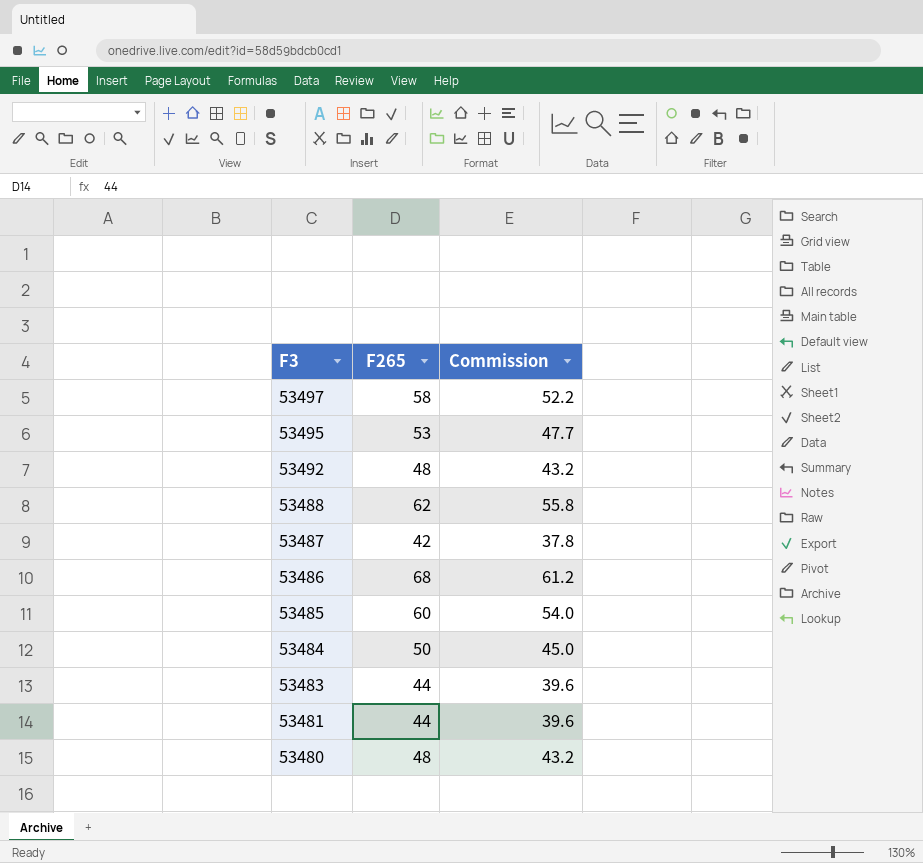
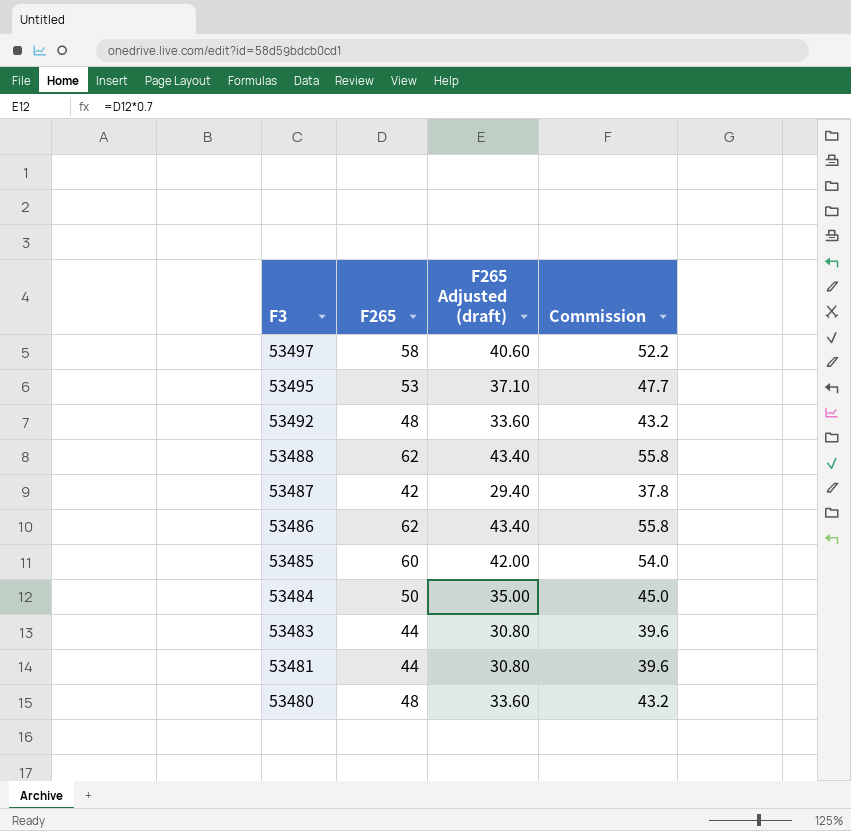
column F265 Adjusted (draft) | formula: none -> [F265] * 0.7
53486 | F265: 68 -> 62
53486 | Commission: 61.2 -> 55.8

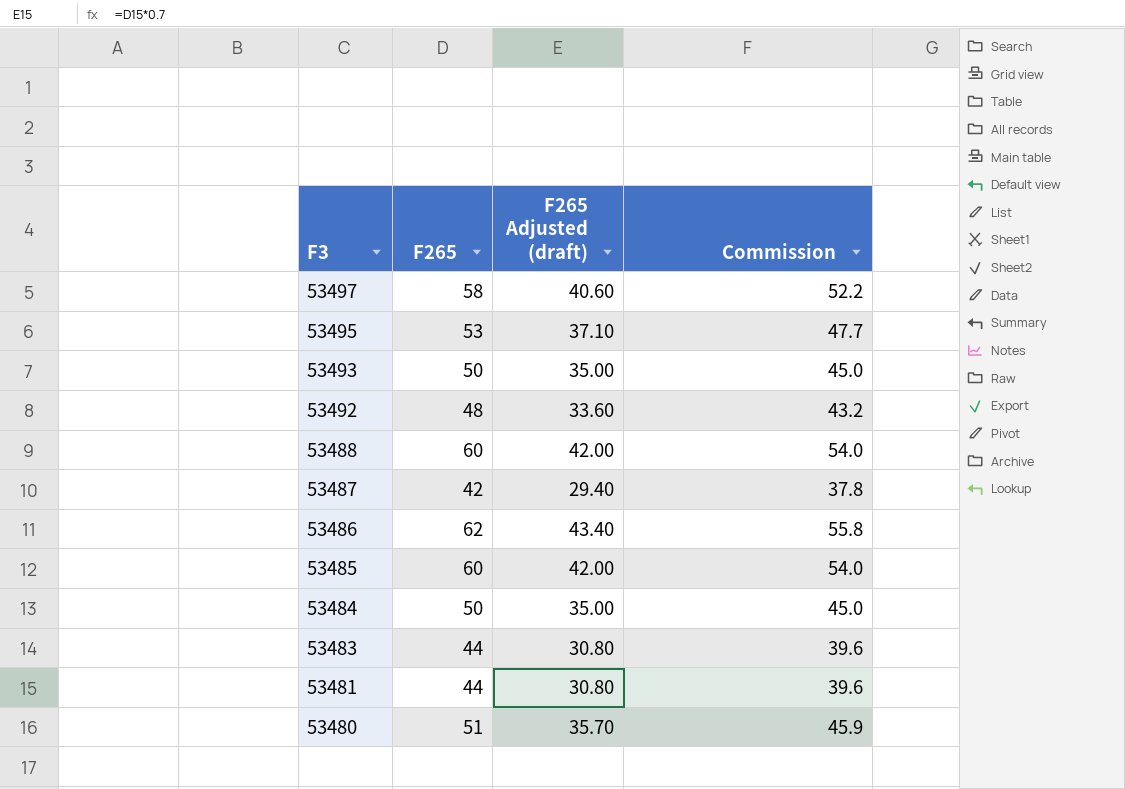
row 53493: none -> 50 | 35.00 | 45.0
53488 | F265: 62 -> 60
53488 | F265 Adjusted (draft): 43.40 -> 42.00
53488 | Commission: 55.8 -> 54.0
53480 | F265: 48 -> 51
53480 | F265 Adjusted (draft): 33.60 -> 35.70
53480 | Commission: 43.2 -> 45.9

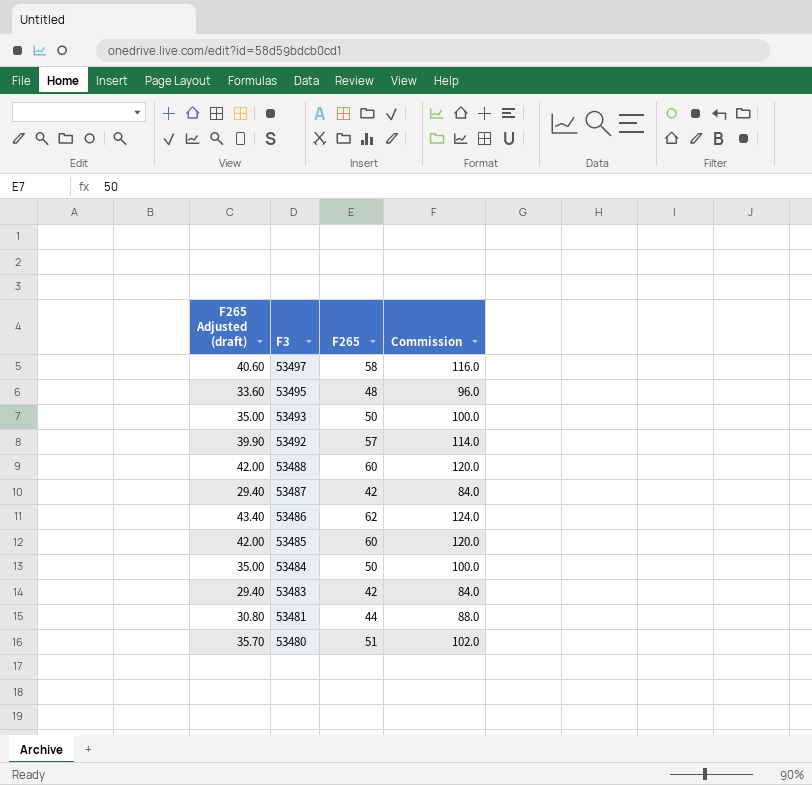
column F265 Adjusted (draft) | position: 3 -> 1
column Commission | formula: [F265] * 0.9 -> [F265] * 2
53495 | F265 Adjusted (draft): 37.10 -> 33.60
53495 | F265: 53 -> 48
53492 | F265 Adjusted (draft): 33.60 -> 39.90
53492 | F265: 48 -> 57
53483 | F265 Adjusted (draft): 30.80 -> 29.40
53483 | F265: 44 -> 42

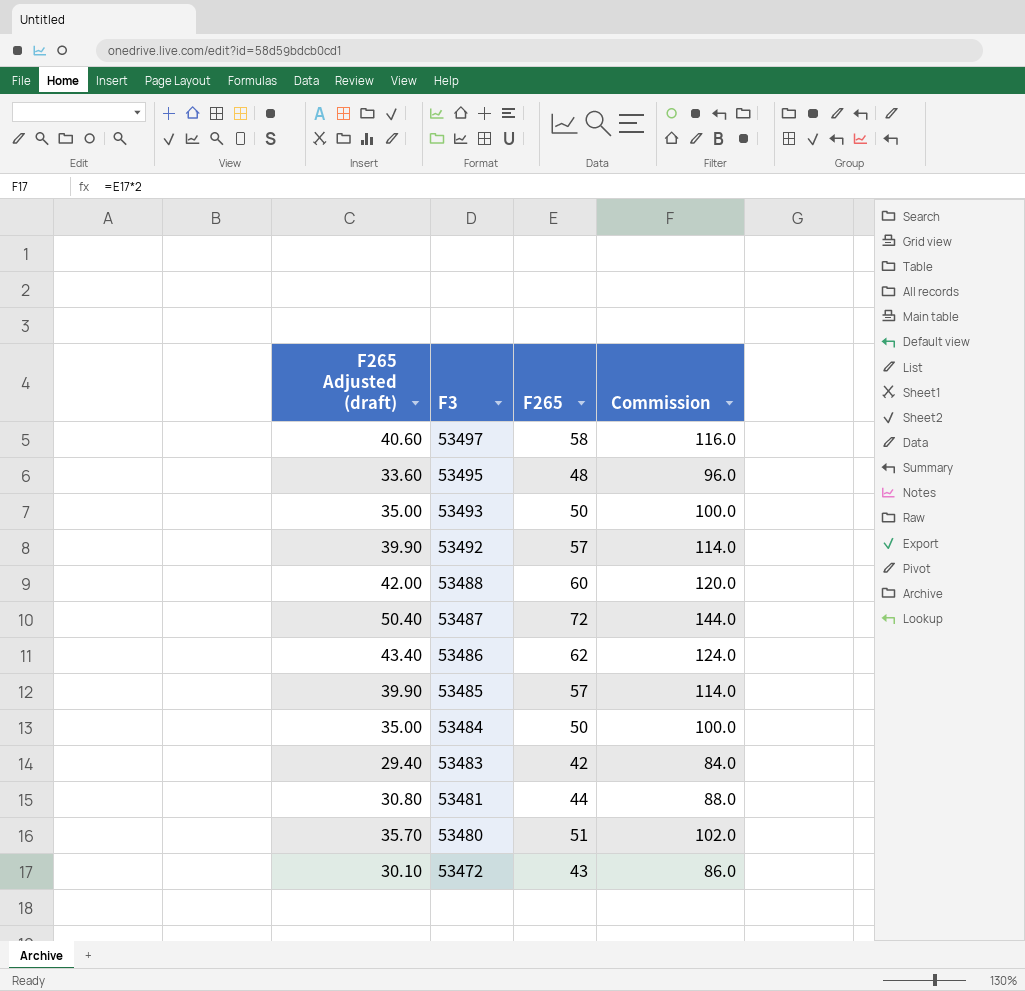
53487 | F265 Adjusted (draft): 29.40 -> 50.40
53487 | F265: 42 -> 72
53487 | Commission: 84.0 -> 144.0
53485 | F265 Adjusted (draft): 42.00 -> 39.90
53485 | F265: 60 -> 57
53485 | Commission: 120.0 -> 114.0
row 53472: none -> 30.10 | 43 | 86.0

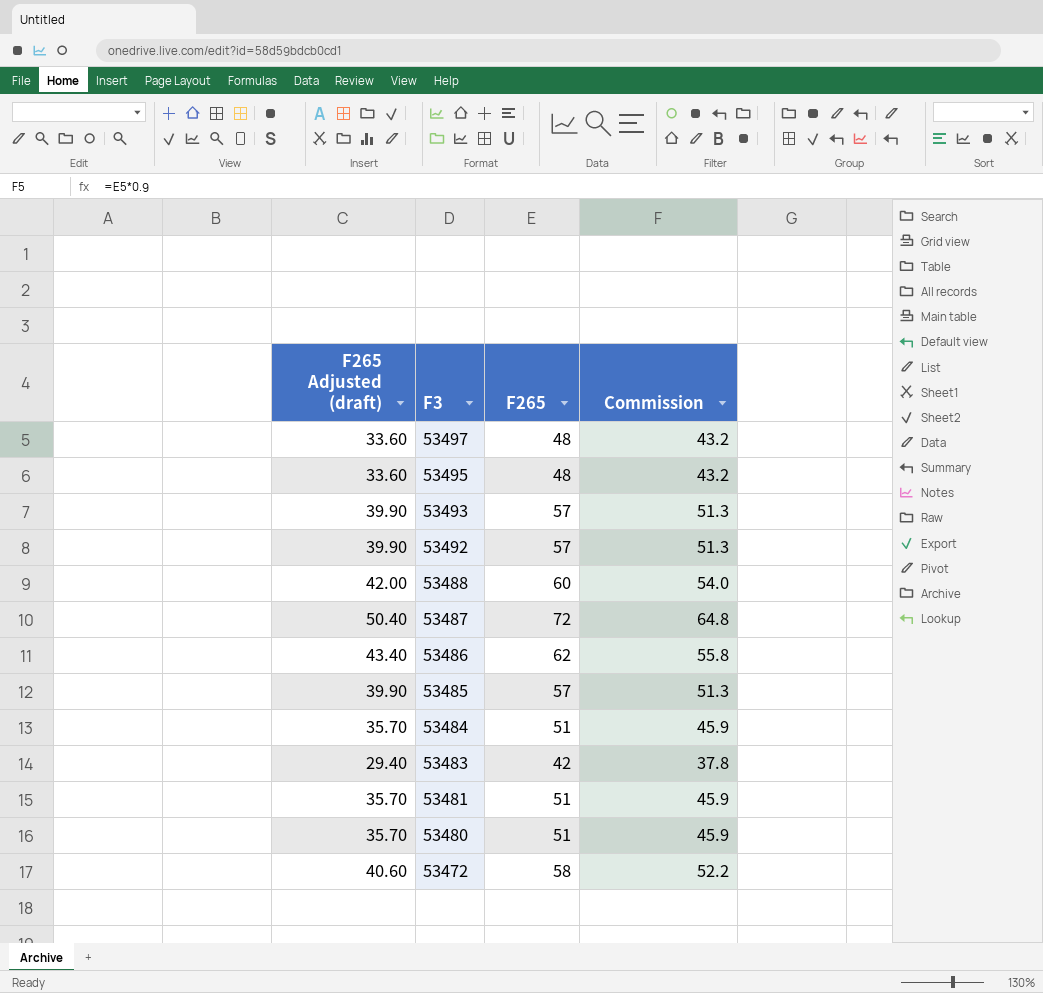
column Commission | formula: [F265] * 2 -> [F265] * 0.9
53497 | F265 Adjusted (draft): 40.60 -> 33.60
53497 | F265: 58 -> 48
53493 | F265 Adjusted (draft): 35.00 -> 39.90
53493 | F265: 50 -> 57
53484 | F265 Adjusted (draft): 35.00 -> 35.70
53484 | F265: 50 -> 51
53481 | F265 Adjusted (draft): 30.80 -> 35.70
53481 | F265: 44 -> 51
53472 | F265 Adjusted (draft): 30.10 -> 40.60
53472 | F265: 43 -> 58

